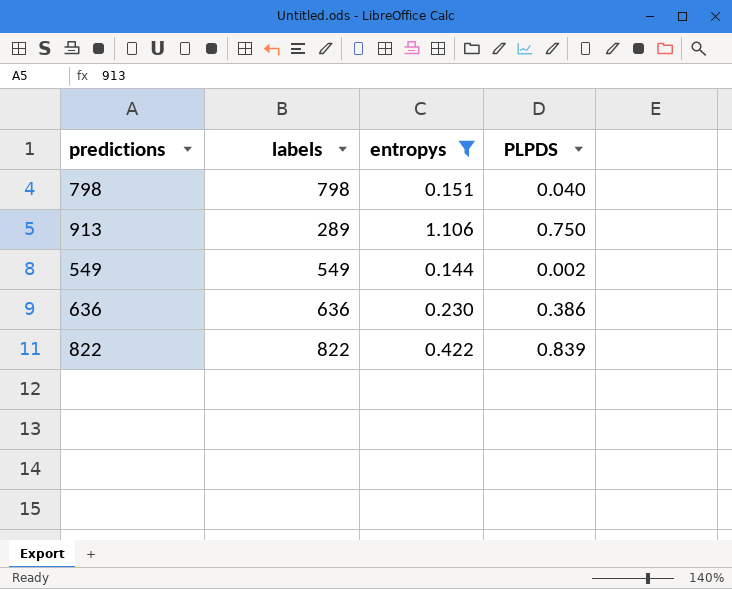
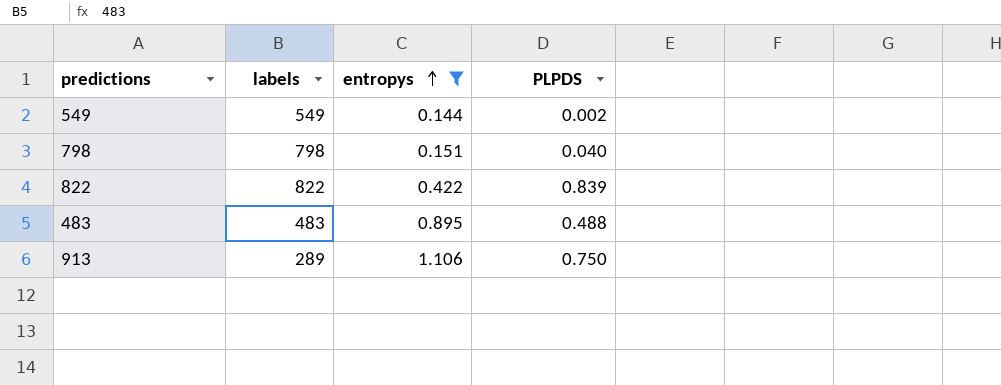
row order: none -> entropys ascending
row 636: 636 | 0.230 | 0.386 -> none
row 483: none -> 483 | 0.895 | 0.488

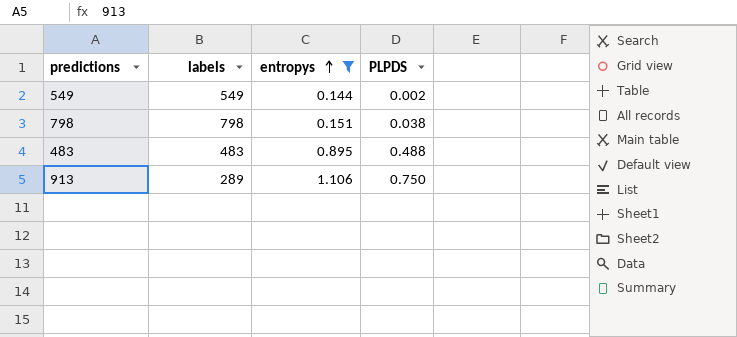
row 822: 822 | 0.422 | 0.839 -> none
798 | PLPDS: 0.040 -> 0.038

